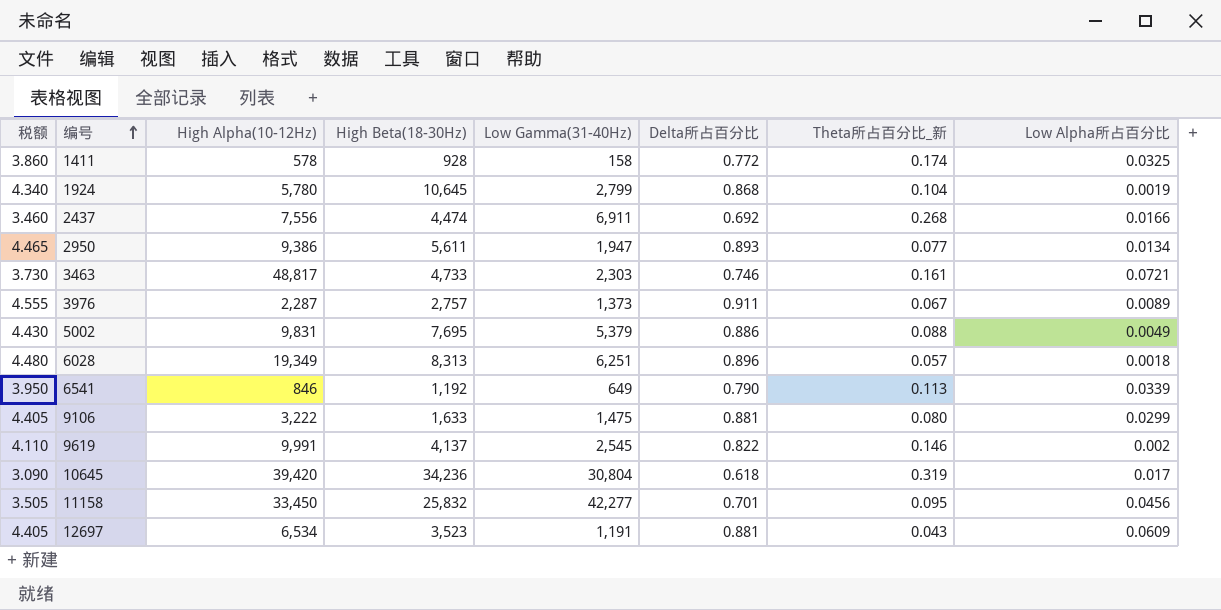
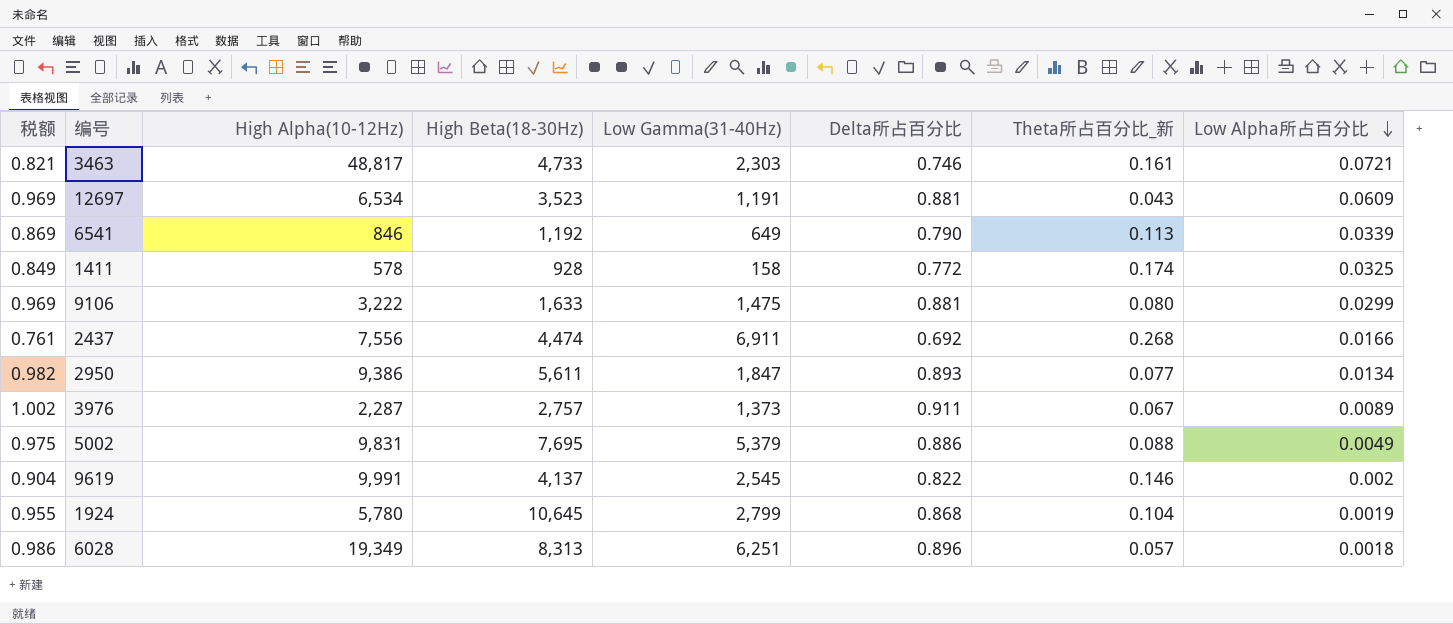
row order: 编号 ascending -> Low Alpha所占百分比 descending
column 税额 | formula: [Delta所占百分比] * 5 -> [Delta所占百分比] * 1.1
row 10645: 3.090 | 39,420 | 34,236 | 30,804 | 0.618 | 0.319 | 0.017 -> none
row 11158: 3.505 | 33,450 | 25,832 | 42,277 | 0.701 | 0.095 | 0.0456 -> none
2950 | Low Gamma(31-40Hz): 1,947 -> 1,847

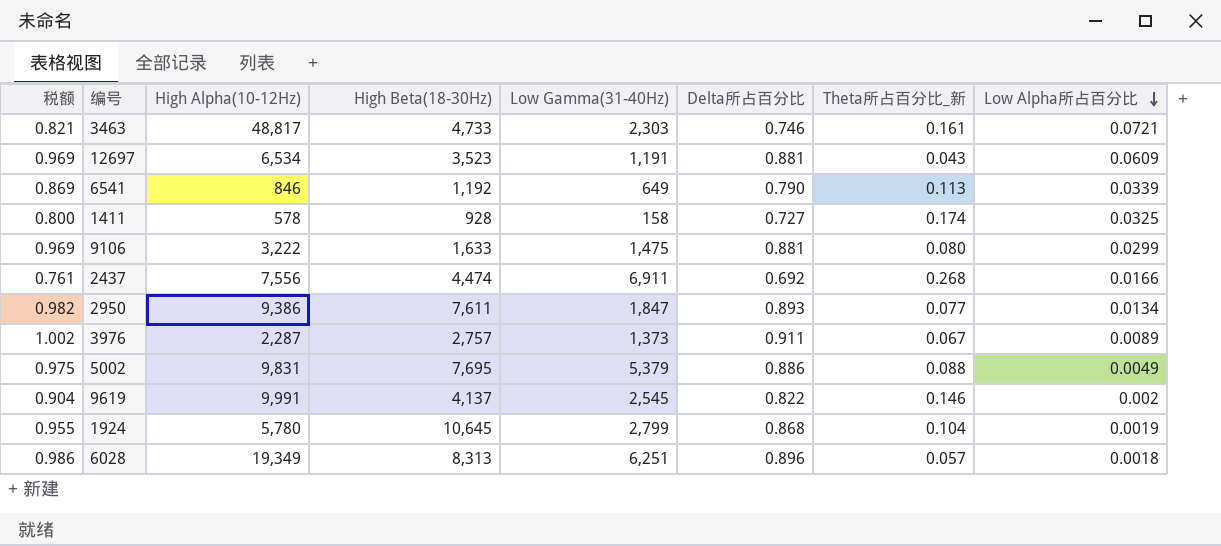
1411 | 税额: 0.849 -> 0.800
1411 | Delta所占百分比: 0.772 -> 0.727
2950 | High Beta(18-30Hz): 5,611 -> 7,611

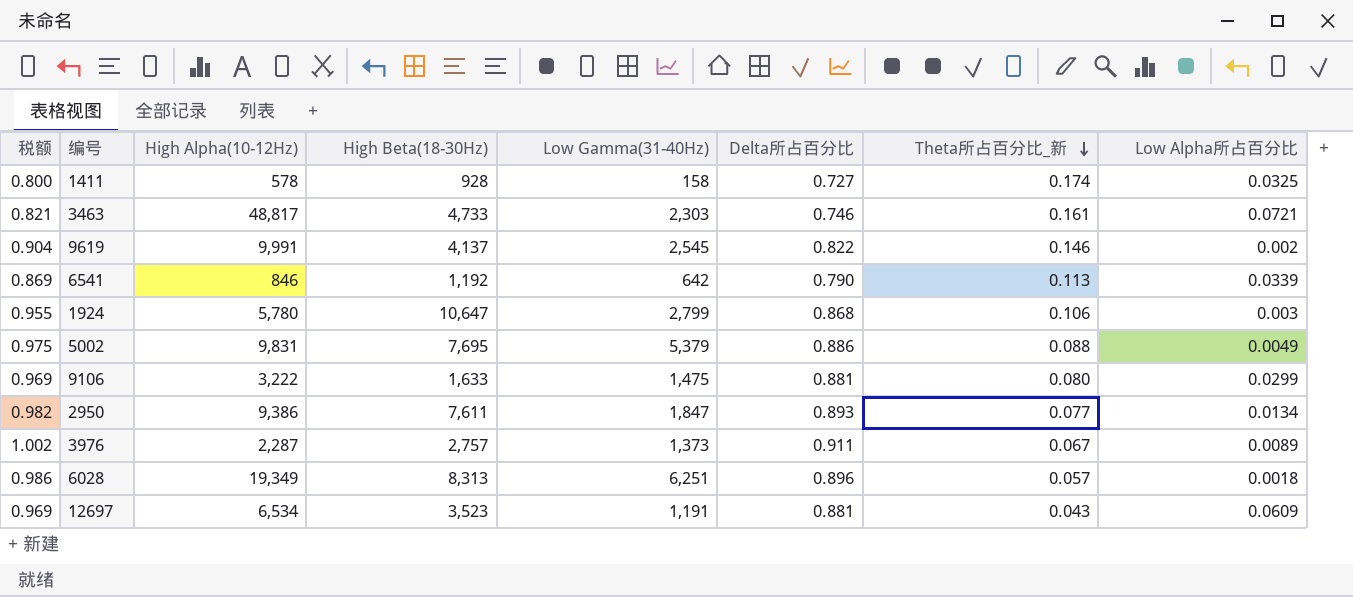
row order: Low Alpha所占百分比 descending -> Theta所占百分比_新 descending
row 2437: 0.761 | 7,556 | 4,474 | 6,911 | 0.692 | 0.268 | 0.0166 -> none
6541 | Low Gamma(31-40Hz): 649 -> 642
1924 | High Beta(18-30Hz): 10,645 -> 10,647
1924 | Theta所占百分比_新: 0.104 -> 0.106
1924 | Low Alpha所占百分比: 0.0019 -> 0.003

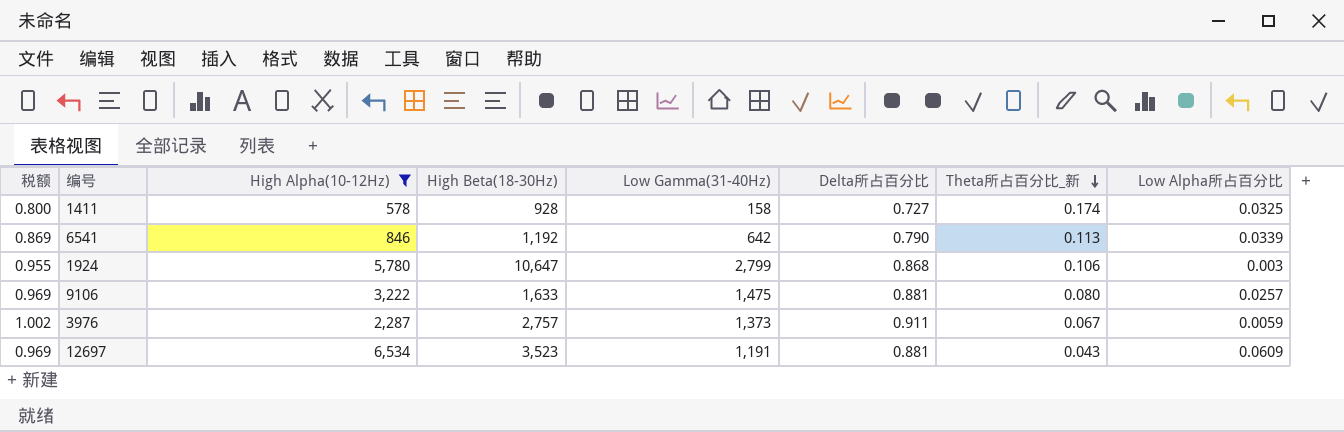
filter: none -> High Alpha(10-12Hz) <= 6,534
9106 | Low Alpha所占百分比: 0.0299 -> 0.0257
3976 | Low Alpha所占百分比: 0.0089 -> 0.0059

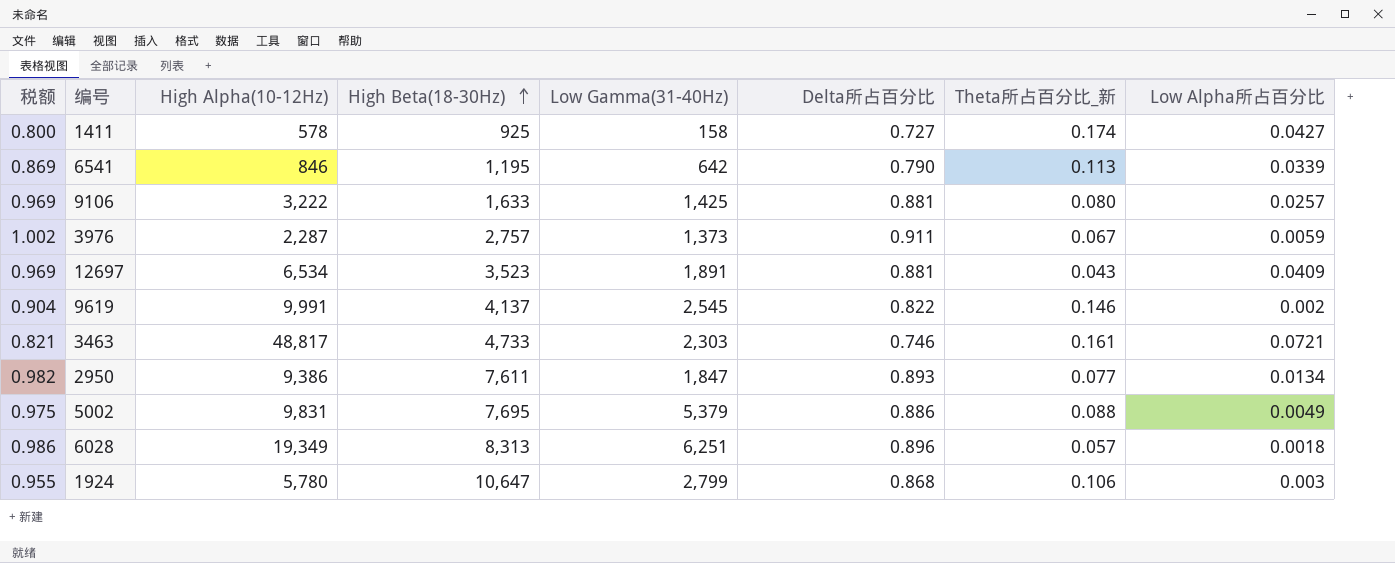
filter: High Alpha(10-12Hz) <= 6,534 -> none
row order: Theta所占百分比_新 descending -> High Beta(18-30Hz) ascending
1411 | High Beta(18-30Hz): 928 -> 925
1411 | Low Alpha所占百分比: 0.0325 -> 0.0427
6541 | High Beta(18-30Hz): 1,192 -> 1,195
9106 | Low Gamma(31-40Hz): 1,475 -> 1,425
12697 | Low Gamma(31-40Hz): 1,191 -> 1,891
12697 | Low Alpha所占百分比: 0.0609 -> 0.0409

